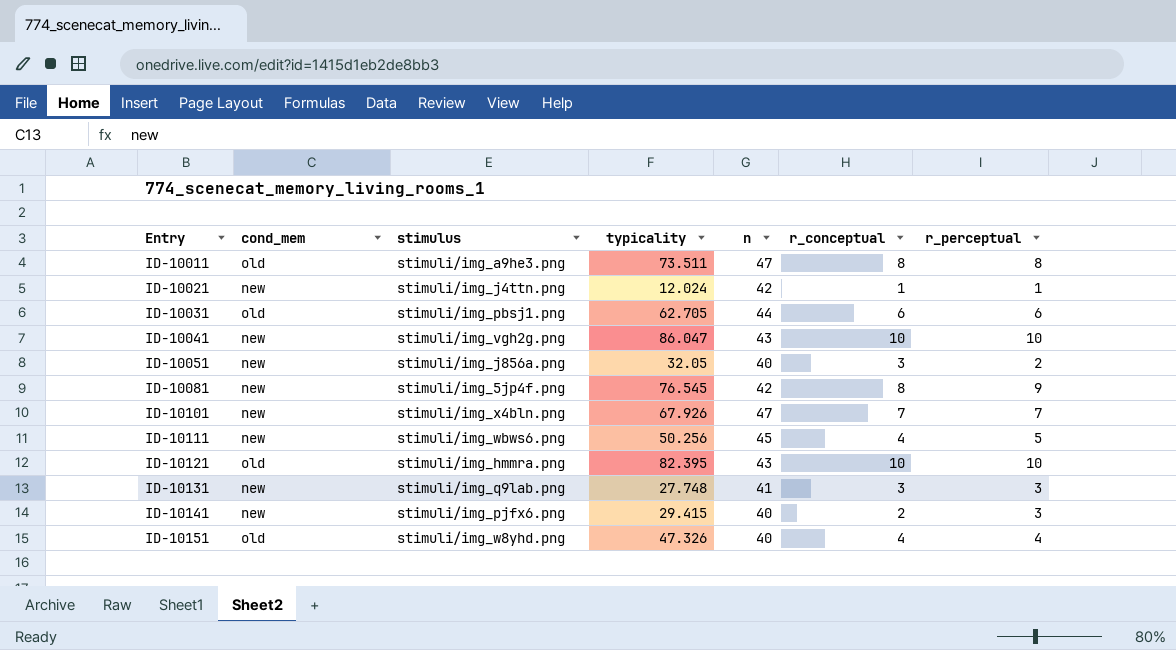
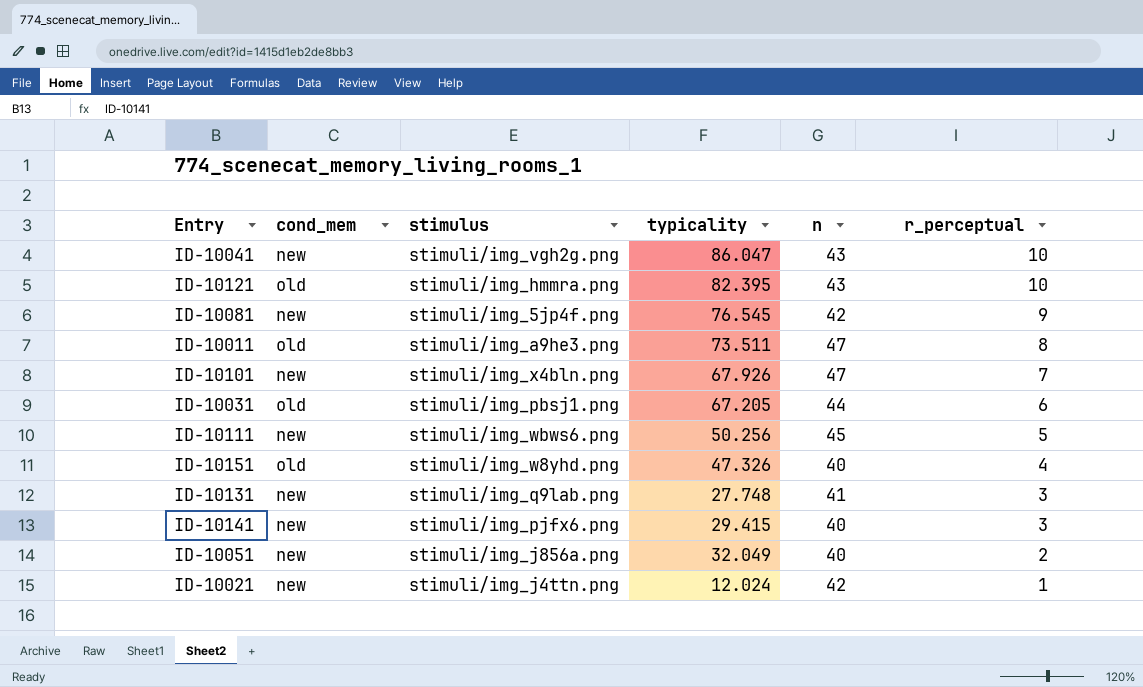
row order: Entry ascending -> r_perceptual descending
column r_conceptual | position: 6 -> none
ID-10031 | typicality: 62.705 -> 67.205
ID-10051 | typicality: 32.05 -> 32.049

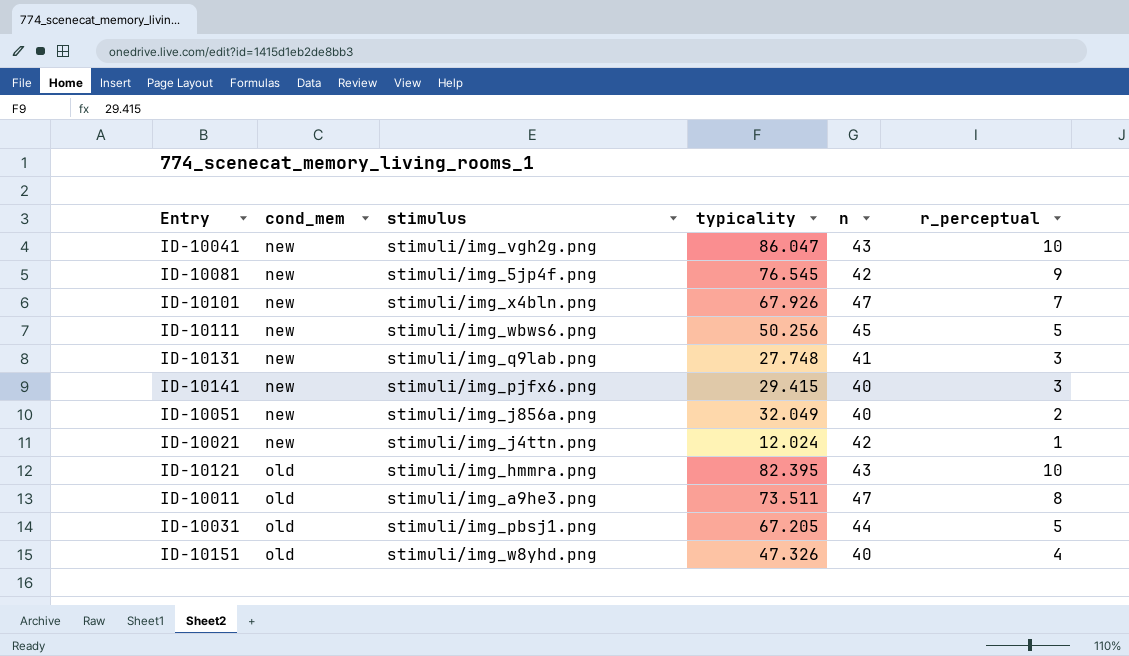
row order: r_perceptual descending -> cond_mem ascending
ID-10031 | r_perceptual: 6 -> 5

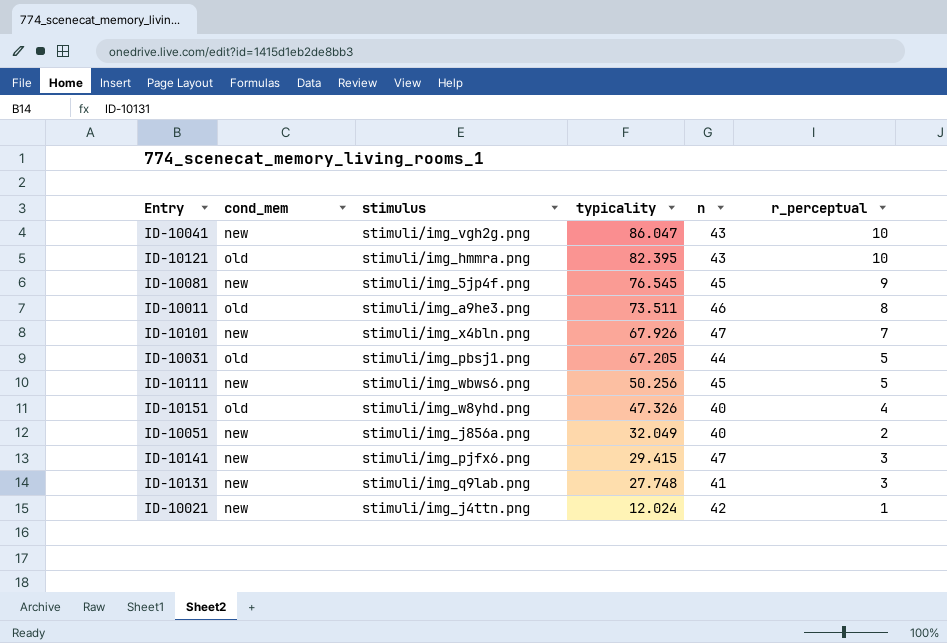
row order: cond_mem ascending -> typicality descending
ID-10081 | n: 42 -> 45
ID-10011 | n: 47 -> 46
ID-10141 | n: 40 -> 47

